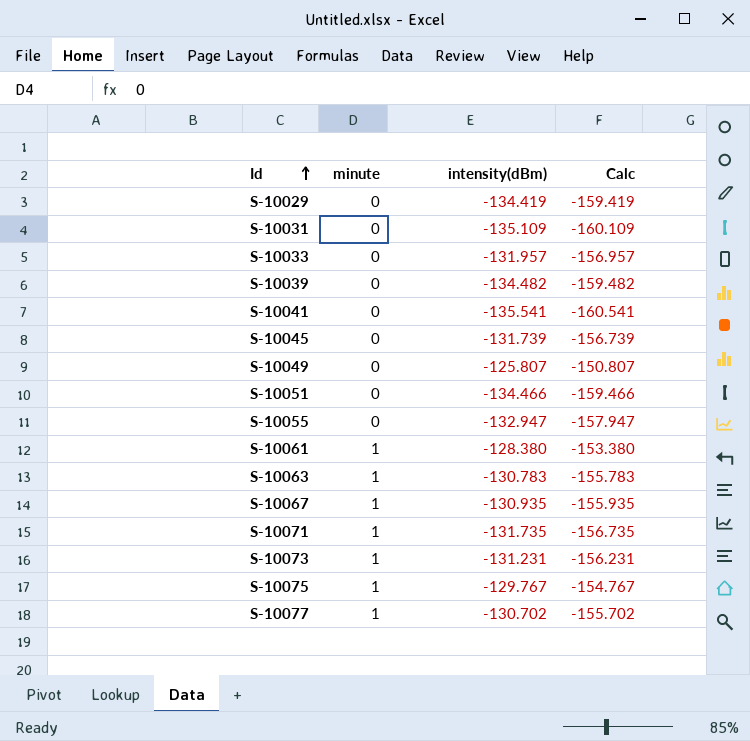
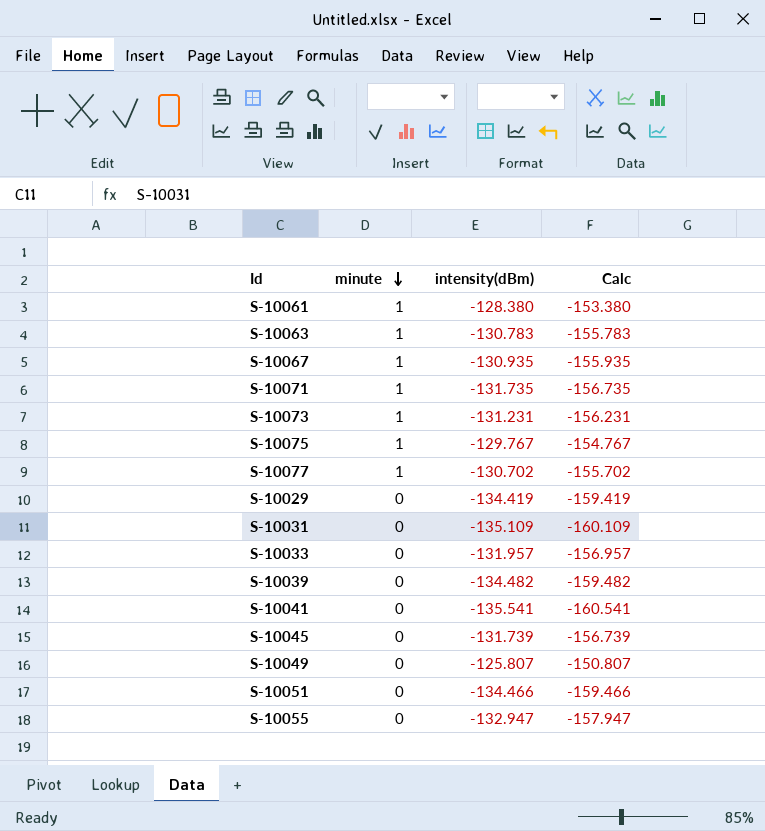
row order: Id ascending -> minute descending

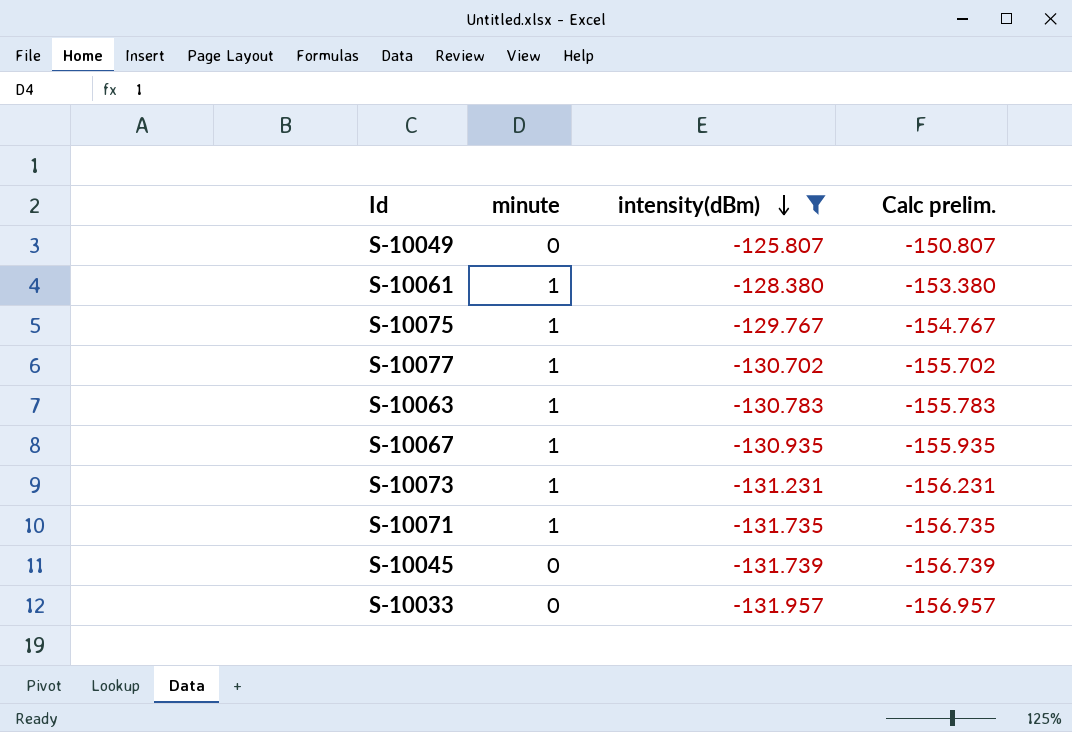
filter: none -> intensity(dBm) >= -131.957
row order: minute descending -> intensity(dBm) descending
column name: Calc -> Calc prelim.

